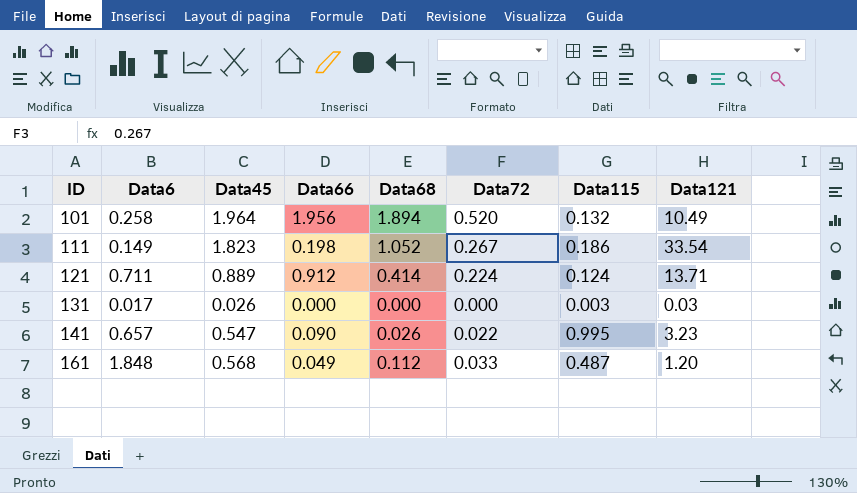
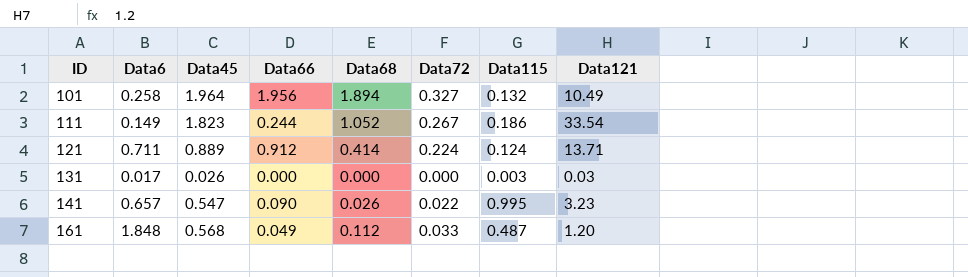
101 | Data72: 0.520 -> 0.327
111 | Data66: 0.198 -> 0.244

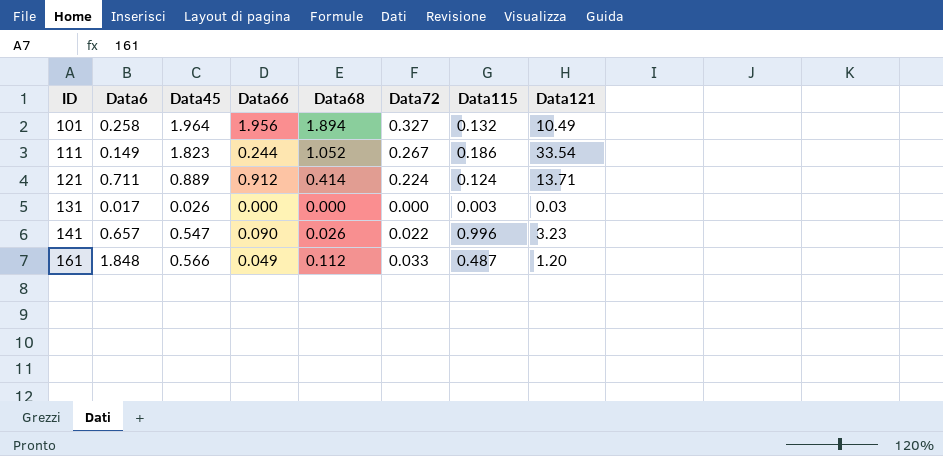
141 | Data115: 0.995 -> 0.996
161 | Data45: 0.568 -> 0.566

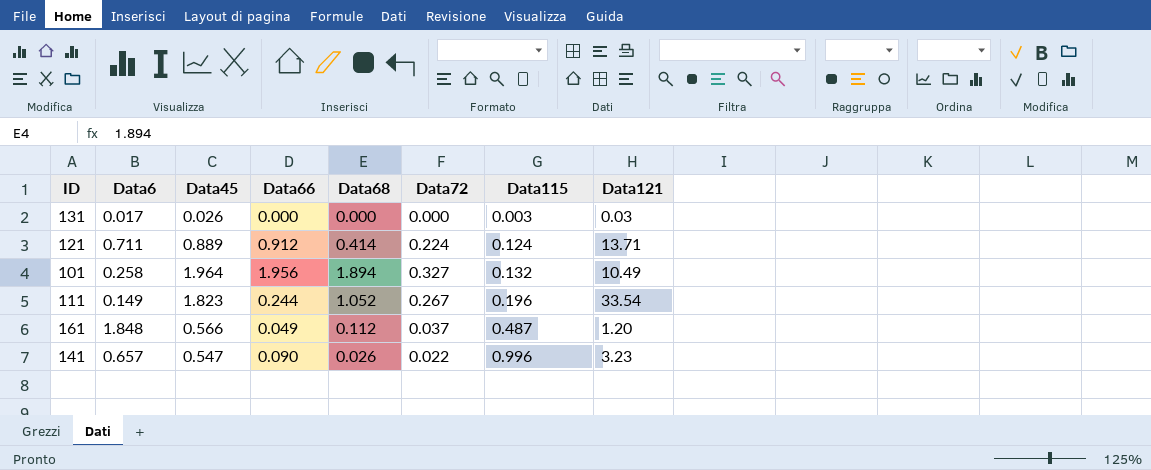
row order: ID ascending -> Data115 ascending
111 | Data115: 0.186 -> 0.196
161 | Data72: 0.033 -> 0.037

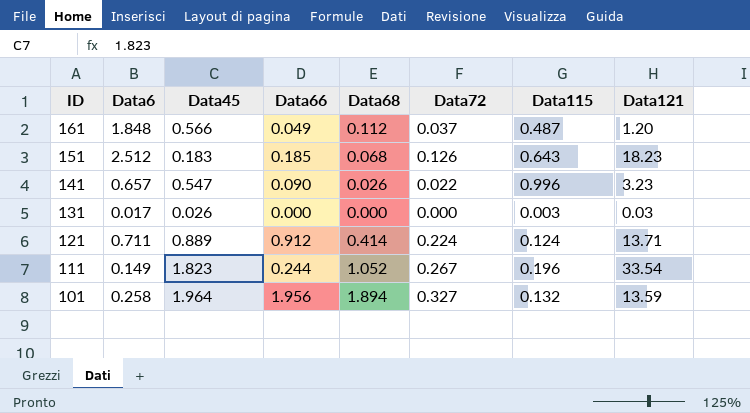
row order: Data115 ascending -> ID descending
row 151: none -> 2.512 | 0.183 | 0.185 | 0.068 | 0.126 | 0.643 | 18.23
101 | Data121: 10.49 -> 13.59

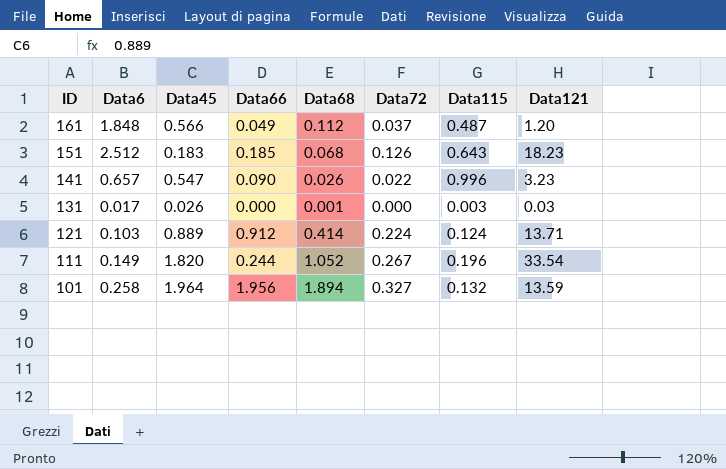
131 | Data68: 0.000 -> 0.001
121 | Data6: 0.711 -> 0.103
111 | Data45: 1.823 -> 1.820

